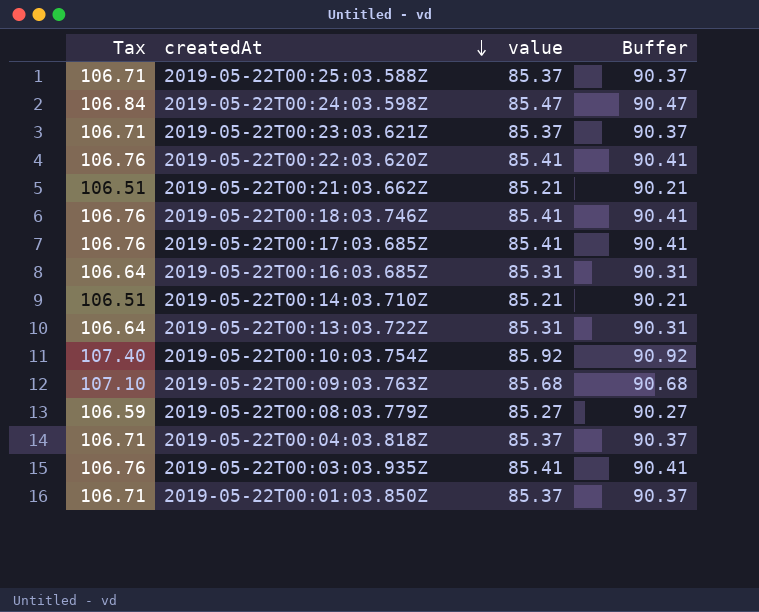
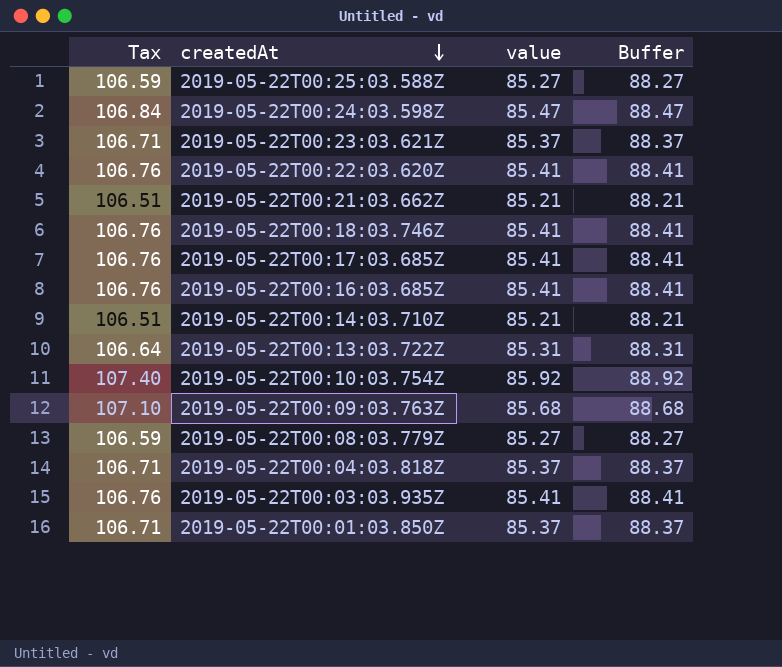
column Buffer | formula: [value] + 5 -> [value] + 3
2019-05-22T00:25:03.588Z | Tax: 106.71 -> 106.59
2019-05-22T00:25:03.588Z | value: 85.37 -> 85.27
2019-05-22T00:16:03.685Z | Tax: 106.64 -> 106.76
2019-05-22T00:16:03.685Z | value: 85.31 -> 85.41

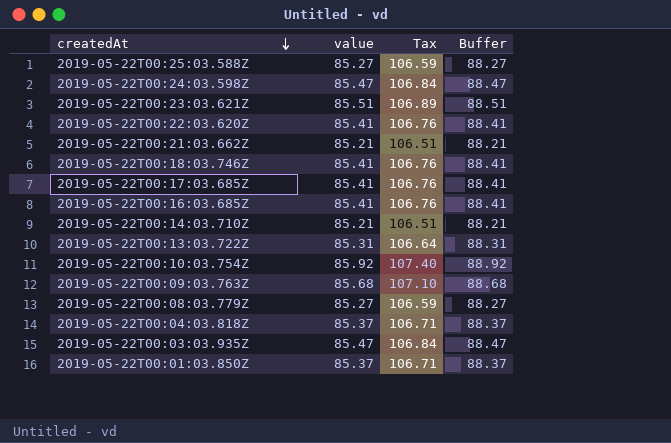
column Tax | position: 1 -> 3
2019-05-22T00:23:03.621Z | value: 85.37 -> 85.51
2019-05-22T00:23:03.621Z | Tax: 106.71 -> 106.89
2019-05-22T00:23:03.621Z | Buffer: 88.37 -> 88.51
2019-05-22T00:03:03.935Z | value: 85.41 -> 85.47
2019-05-22T00:03:03.935Z | Tax: 106.76 -> 106.84
2019-05-22T00:03:03.935Z | Buffer: 88.41 -> 88.47

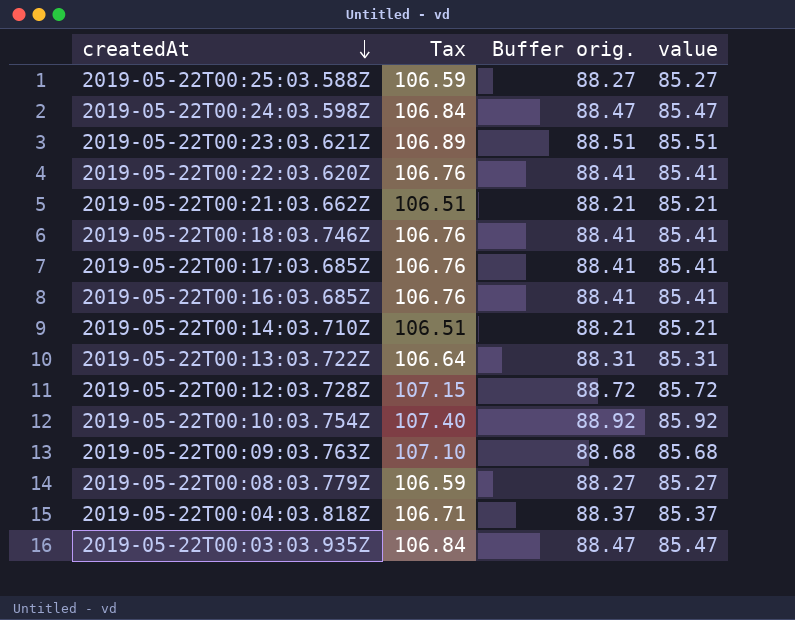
column name: Buffer -> Buffer orig.
column value | position: 2 -> 4
row 2019-05-22T00:01:03.850Z: 85.37 | 106.71 | 88.37 -> none
row 2019-05-22T00:12:03.728Z: none -> 107.15 | 88.72 | 85.72

